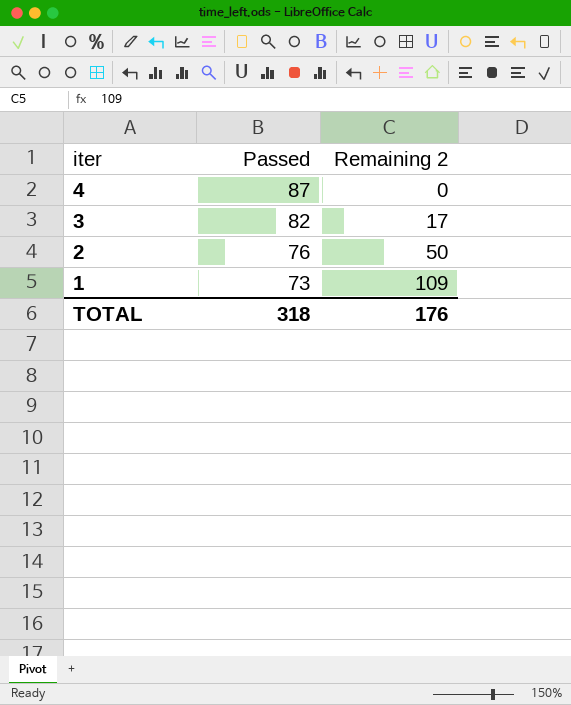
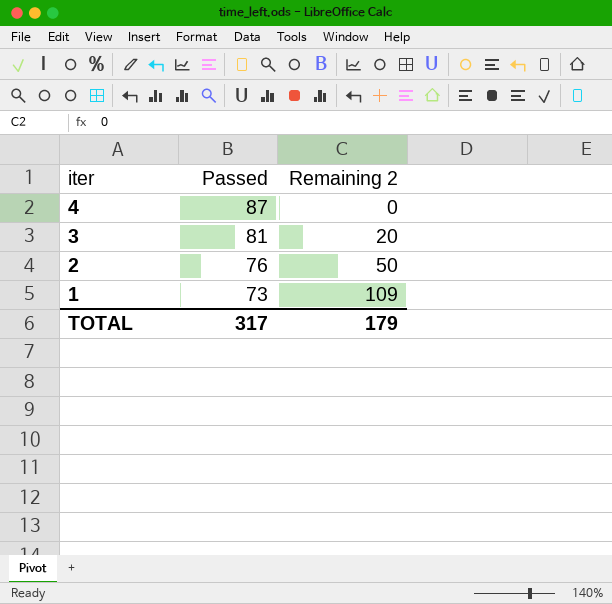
3 | Passed: 82 -> 81
3 | Remaining 2: 17 -> 20
TOTAL | Passed: 318 -> 317
TOTAL | Remaining 2: 176 -> 179

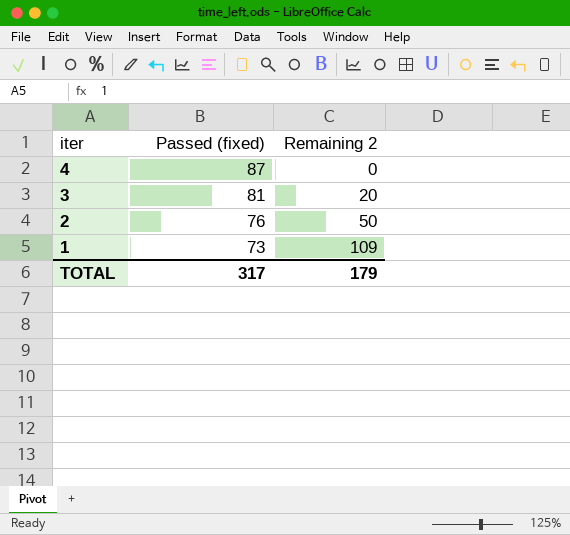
column name: Passed -> Passed (fixed)

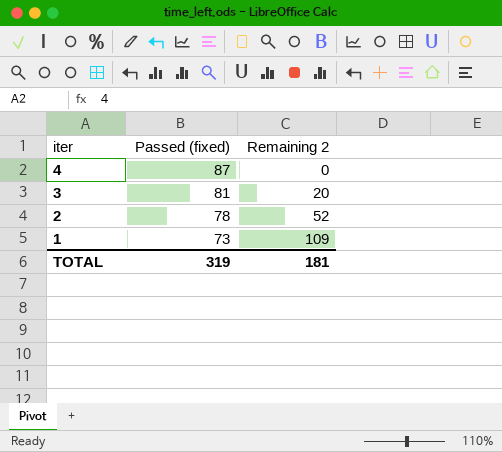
2 | Passed (fixed): 76 -> 78
2 | Remaining 2: 50 -> 52
TOTAL | Passed (fixed): 317 -> 319
TOTAL | Remaining 2: 179 -> 181

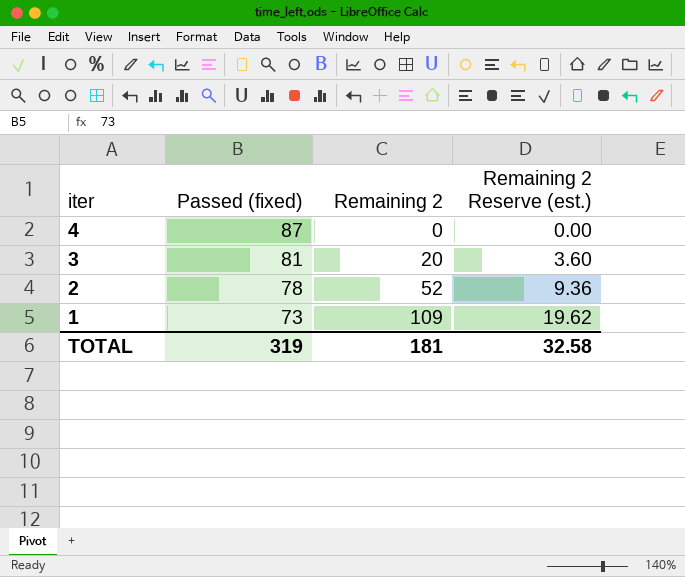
column Remaining 2 Reserve (est.) | formula: none -> [Remaining 2] * 0.18

